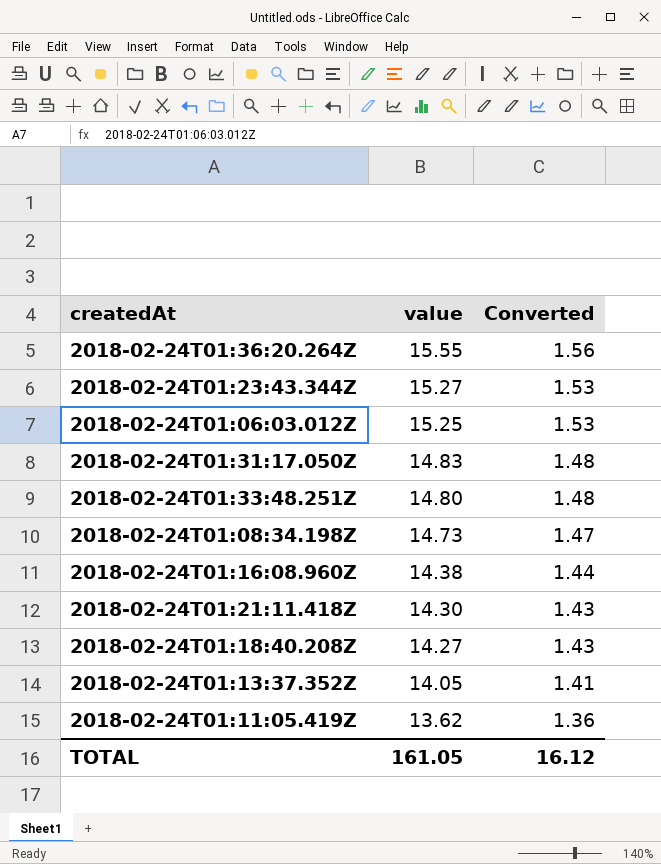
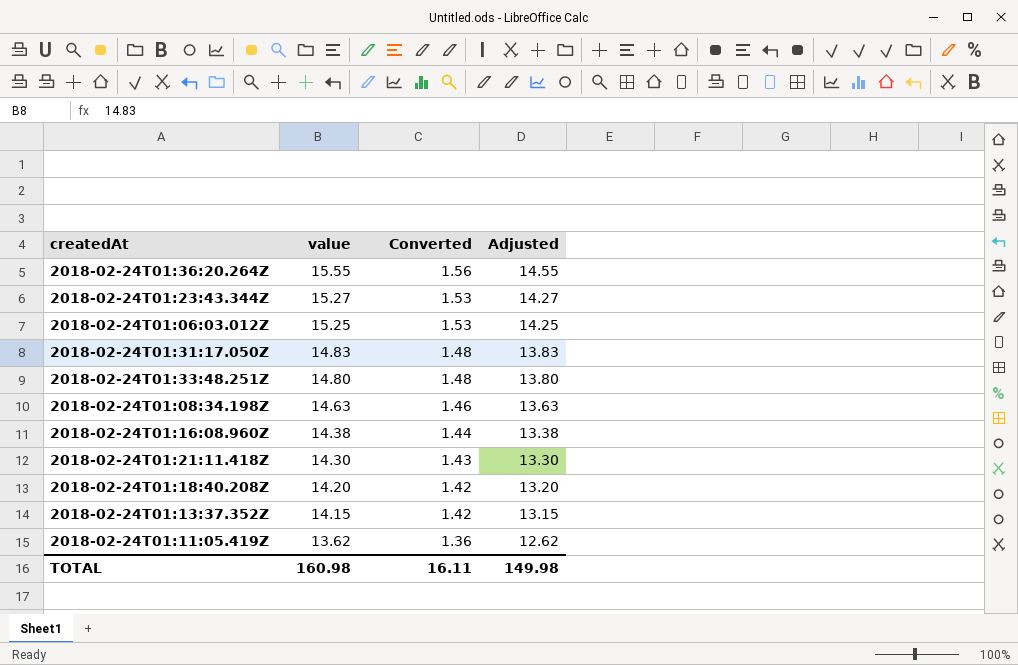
column Adjusted | formula: none -> [value] - 1
2018-02-24T01:08:34.198Z | value: 14.73 -> 14.63
2018-02-24T01:08:34.198Z | Converted: 1.47 -> 1.46
2018-02-24T01:18:40.208Z | value: 14.27 -> 14.20
2018-02-24T01:18:40.208Z | Converted: 1.43 -> 1.42
2018-02-24T01:13:37.352Z | value: 14.05 -> 14.15
2018-02-24T01:13:37.352Z | Converted: 1.41 -> 1.42
TOTAL | value: 161.05 -> 160.98
TOTAL | Converted: 16.12 -> 16.11

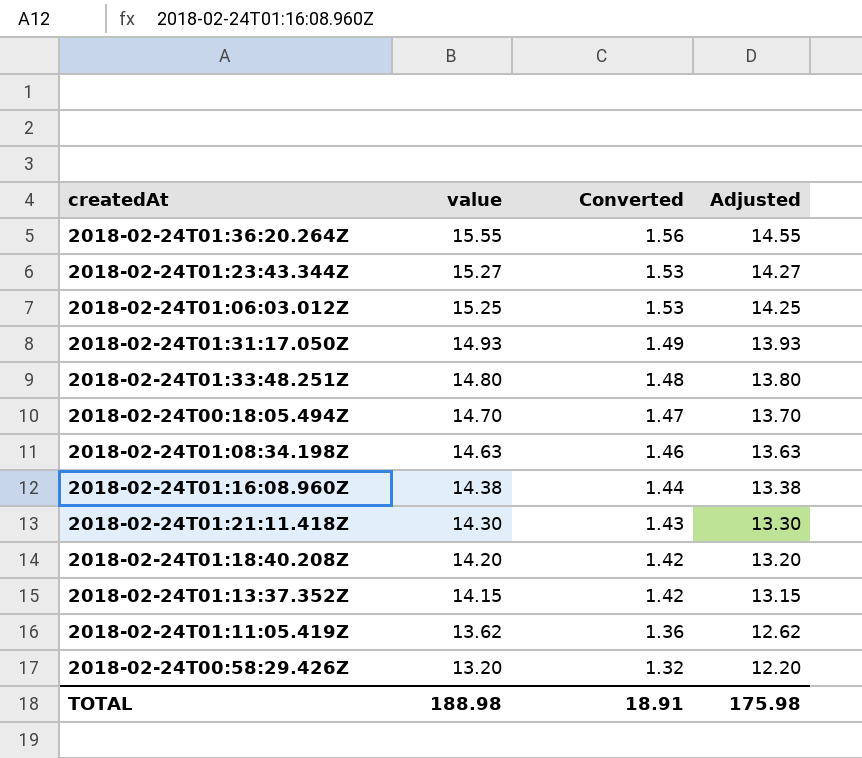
2018-02-24T01:31:17.050Z | value: 14.83 -> 14.93
2018-02-24T01:31:17.050Z | Converted: 1.48 -> 1.49
2018-02-24T01:31:17.050Z | Adjusted: 13.83 -> 13.93
row 2018-02-24T00:18:05.494Z: none -> 14.70 | 1.47 | 13.70
row 2018-02-24T00:58:29.426Z: none -> 13.20 | 1.32 | 12.20
TOTAL | value: 160.98 -> 188.98
TOTAL | Converted: 16.11 -> 18.91
TOTAL | Adjusted: 149.98 -> 175.98

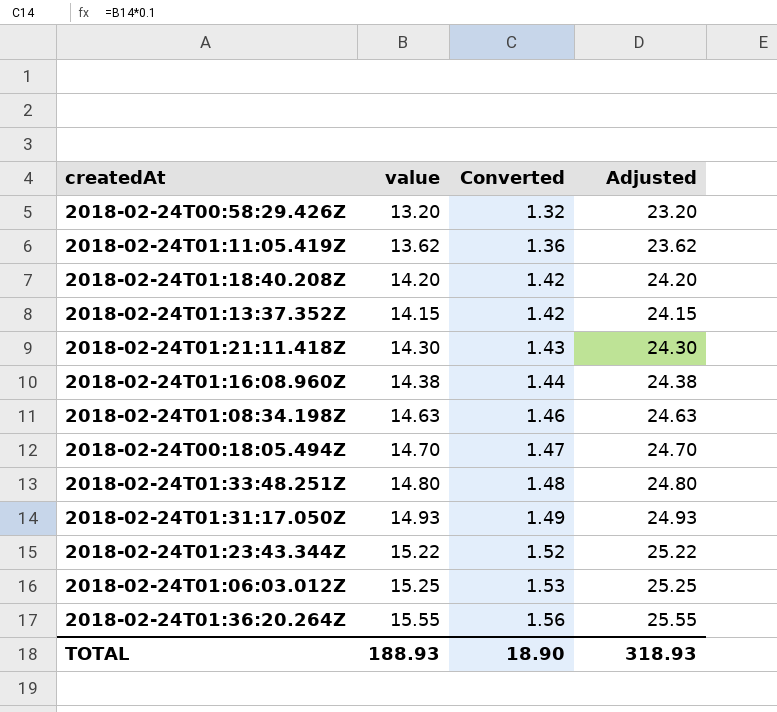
row order: value descending -> Converted ascending
column Adjusted | formula: [value] - 1 -> [value] + 10
2018-02-24T01:23:43.344Z | value: 15.27 -> 15.22
2018-02-24T01:23:43.344Z | Converted: 1.53 -> 1.52
TOTAL | value: 188.98 -> 188.93
TOTAL | Converted: 18.91 -> 18.90
TOTAL | Adjusted: 175.98 -> 318.93

